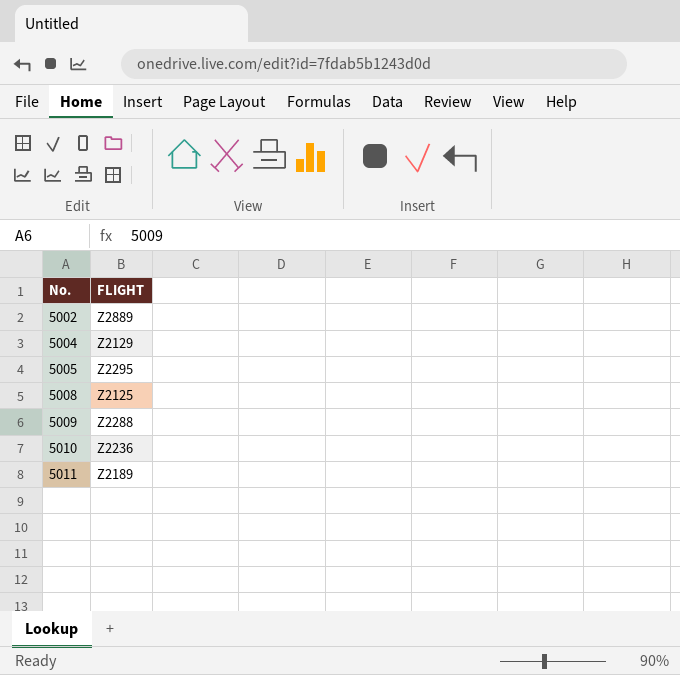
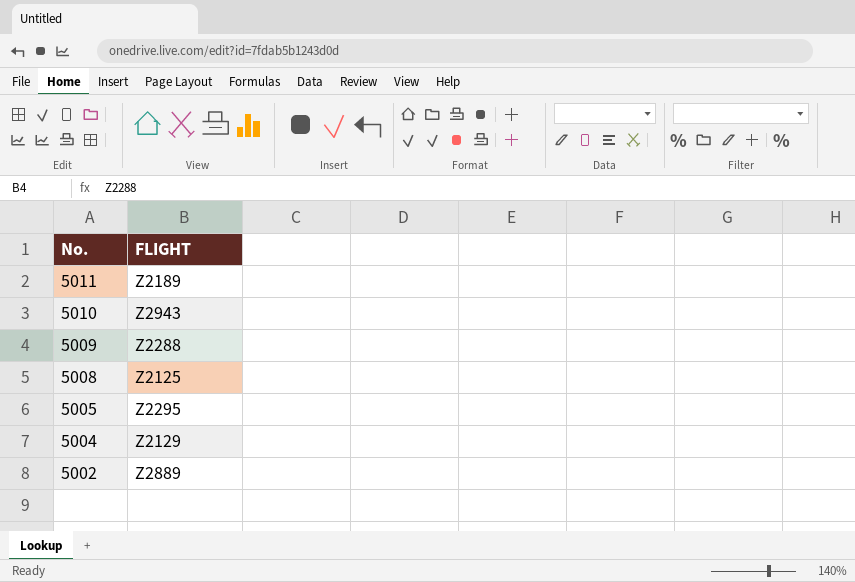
row order: No. ascending -> No. descending
5010 | FLIGHT: Z2236 -> Z2943

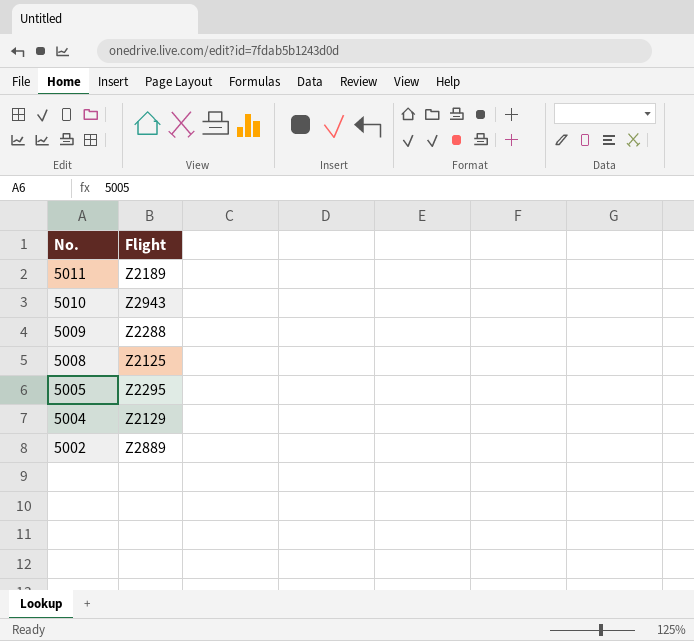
column name: FLIGHT -> Flight

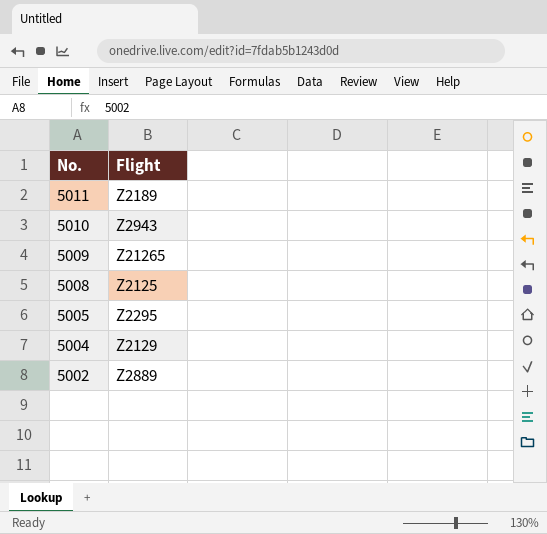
5009 | Flight: Z2288 -> Z21265

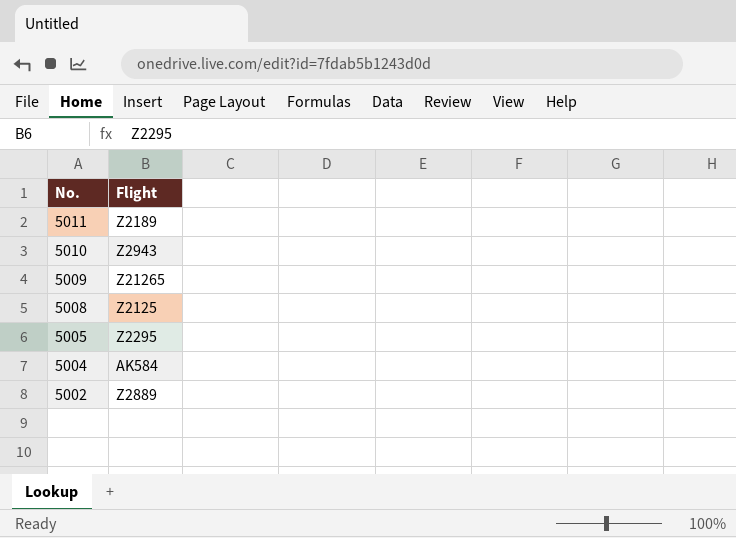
5004 | Flight: Z2129 -> AK584

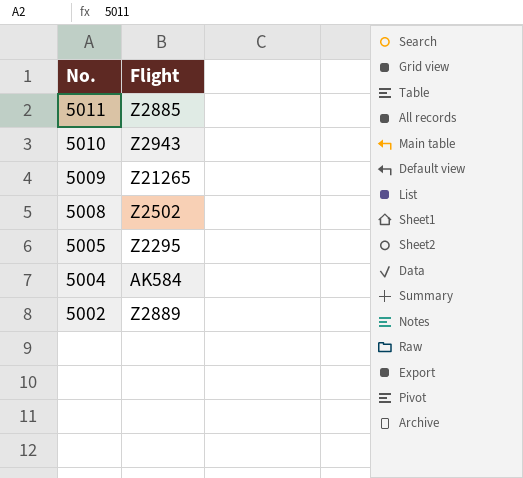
5011 | Flight: Z2189 -> Z2885
5008 | Flight: Z2125 -> Z2502

